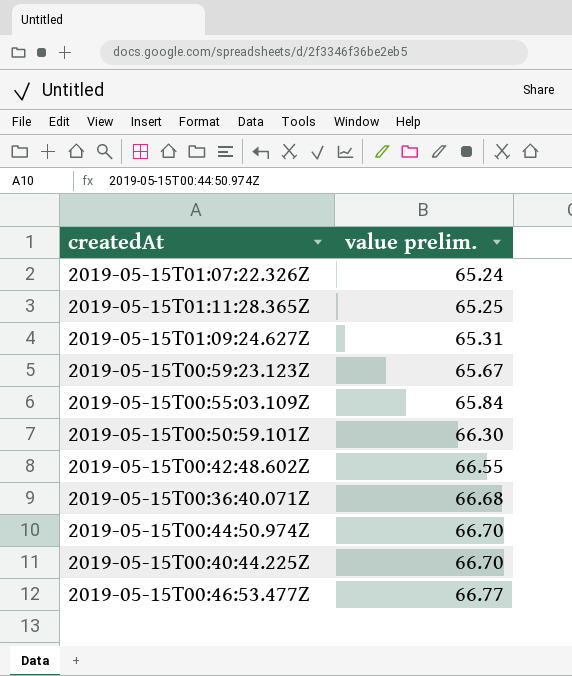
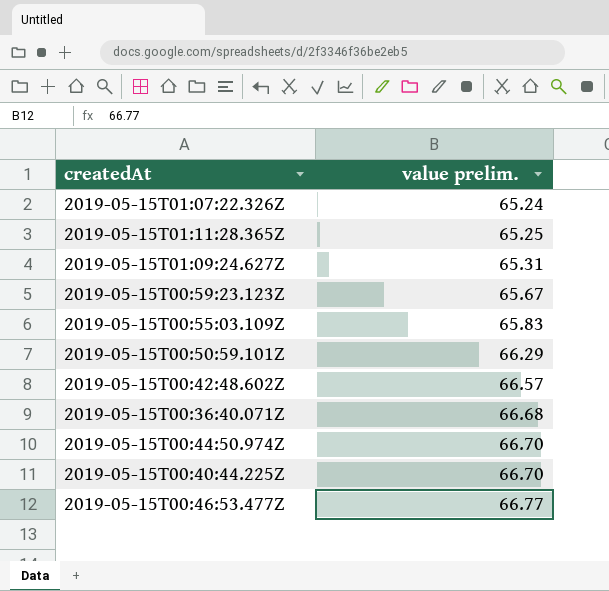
2019-05-15T00:55:03.109Z | value prelim.: 65.84 -> 65.83
2019-05-15T00:50:59.101Z | value prelim.: 66.30 -> 66.29
2019-05-15T00:42:48.602Z | value prelim.: 66.55 -> 66.57

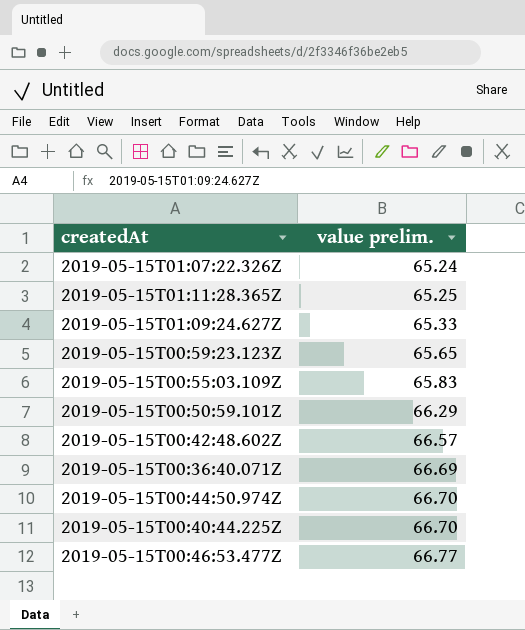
2019-05-15T01:09:24.627Z | value prelim.: 65.31 -> 65.33
2019-05-15T00:59:23.123Z | value prelim.: 65.67 -> 65.65
2019-05-15T00:36:40.071Z | value prelim.: 66.68 -> 66.69

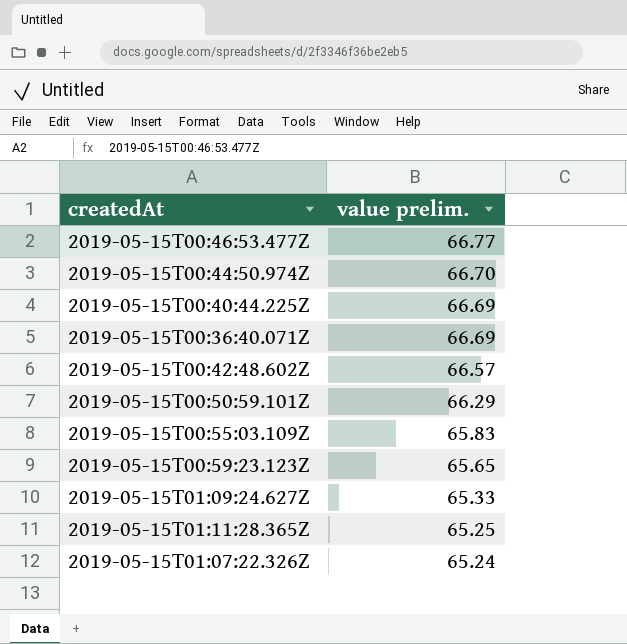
row order: value prelim. ascending -> value prelim. descending
2019-05-15T00:40:44.225Z | value prelim.: 66.70 -> 66.69

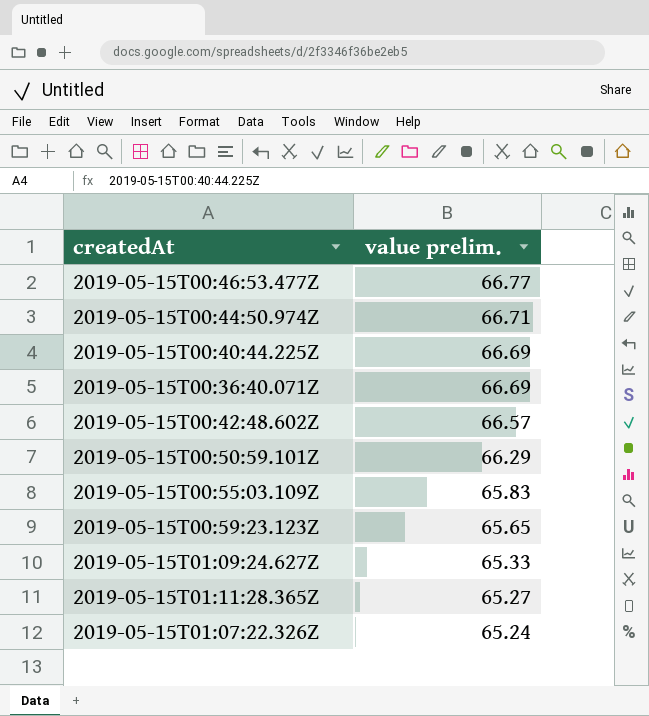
2019-05-15T00:44:50.974Z | value prelim.: 66.70 -> 66.71
2019-05-15T01:11:28.365Z | value prelim.: 65.25 -> 65.27

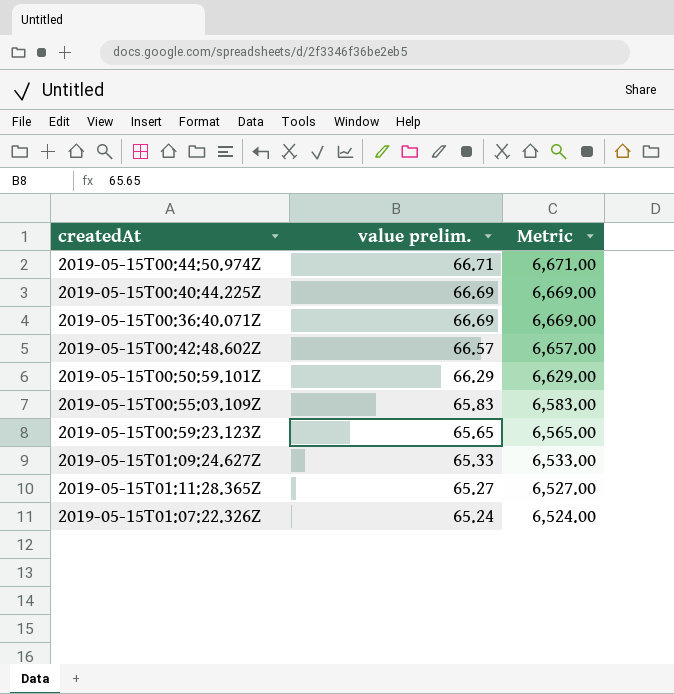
column Metric | formula: none -> [value prelim.] * 100
row 2019-05-15T00:46:53.477Z: 66.77 -> none

